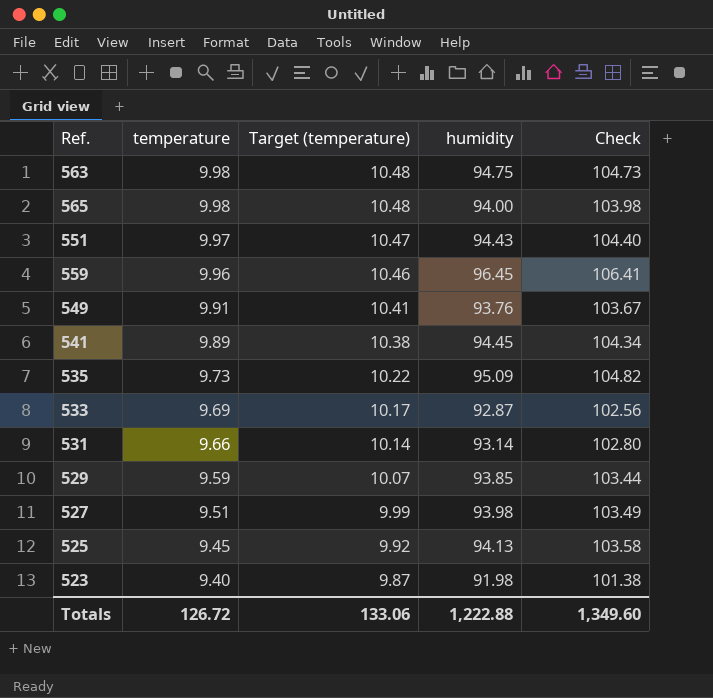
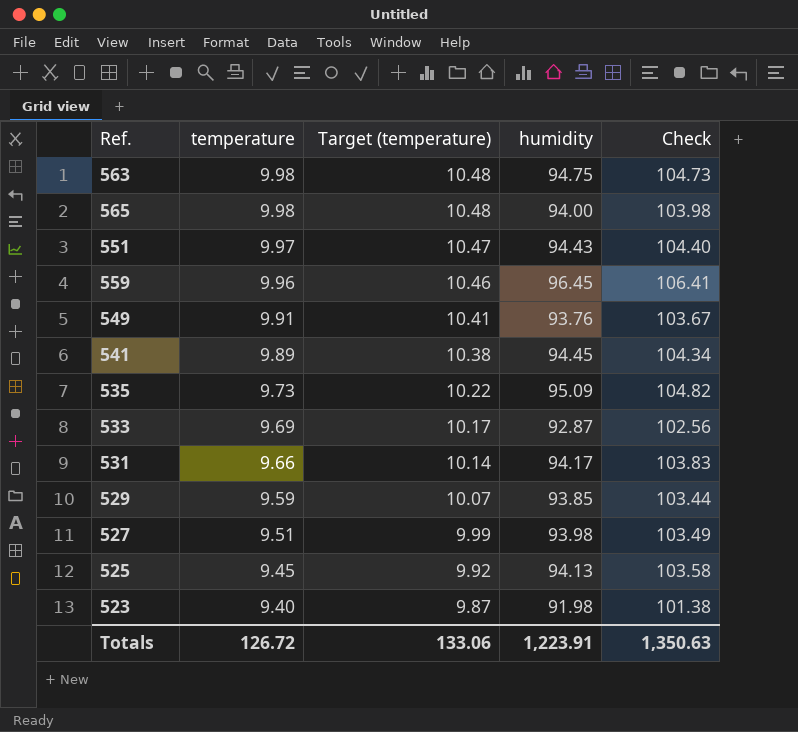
531 | humidity: 93.14 -> 94.17
531 | Check: 102.80 -> 103.83
Totals | humidity: 1,222.88 -> 1,223.91
Totals | Check: 1,349.60 -> 1,350.63

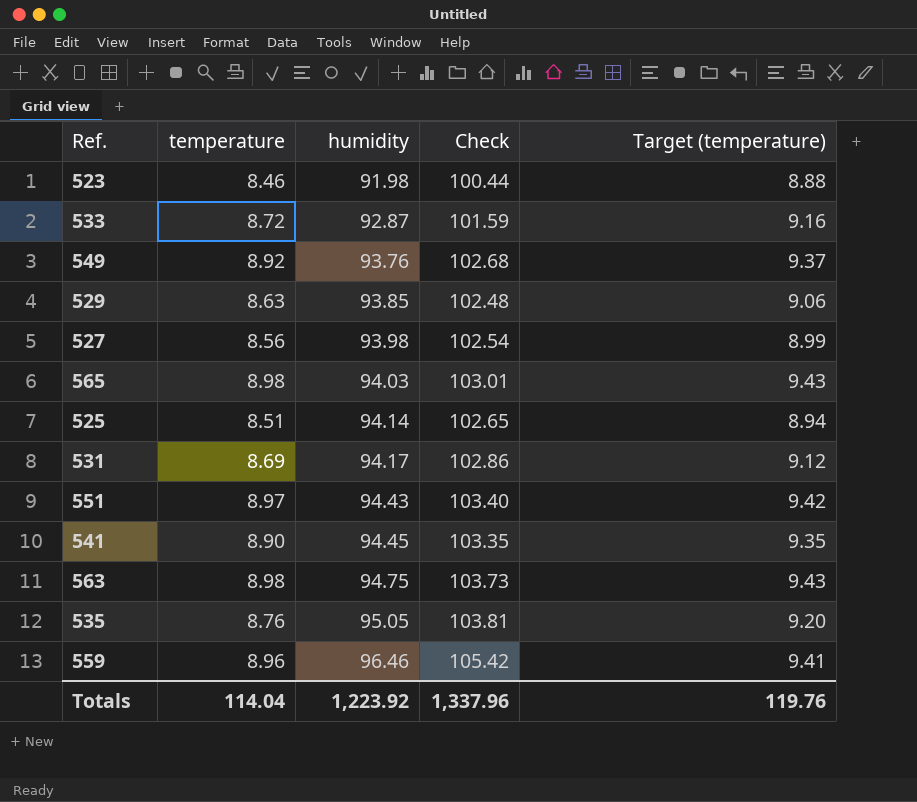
row order: temperature descending -> humidity ascending
column Target (temperature) | position: 3 -> 5
523 | temperature: 9.40 -> 8.46
523 | Check: 101.38 -> 100.44
523 | Target (temperature): 9.87 -> 8.88
533 | temperature: 9.69 -> 8.72
533 | Check: 102.56 -> 101.59
533 | Target (temperature): 10.17 -> 9.16
549 | temperature: 9.91 -> 8.92
549 | Check: 103.67 -> 102.68
549 | Target (temperature): 10.41 -> 9.37
529 | temperature: 9.59 -> 8.63
529 | Check: 103.44 -> 102.48
529 | Target (temperature): 10.07 -> 9.06
527 | temperature: 9.51 -> 8.56
527 | Check: 103.49 -> 102.54
527 | Target (temperature): 9.99 -> 8.99
565 | temperature: 9.98 -> 8.98
565 | humidity: 94.00 -> 94.03
565 | Check: 103.98 -> 103.01
565 | Target (temperature): 10.48 -> 9.43
525 | temperature: 9.45 -> 8.51
525 | humidity: 94.13 -> 94.14
525 | Check: 103.58 -> 102.65
525 | Target (temperature): 9.92 -> 8.94
531 | temperature: 9.66 -> 8.69
531 | Check: 103.83 -> 102.86
531 | Target (temperature): 10.14 -> 9.12
551 | temperature: 9.97 -> 8.97
551 | Check: 104.40 -> 103.40
551 | Target (temperature): 10.47 -> 9.42
541 | temperature: 9.89 -> 8.90
541 | Check: 104.34 -> 103.35
541 | Target (temperature): 10.38 -> 9.35
563 | temperature: 9.98 -> 8.98
563 | Check: 104.73 -> 103.73
563 | Target (temperature): 10.48 -> 9.43
535 | temperature: 9.73 -> 8.76
535 | humidity: 95.09 -> 95.05
535 | Check: 104.82 -> 103.81
535 | Target (temperature): 10.22 -> 9.20
559 | temperature: 9.96 -> 8.96
559 | humidity: 96.45 -> 96.46
559 | Check: 106.41 -> 105.42
559 | Target (temperature): 10.46 -> 9.41
Totals | temperature: 126.72 -> 114.04
Totals | humidity: 1,223.91 -> 1,223.92
Totals | Check: 1,350.63 -> 1,337.96
Totals | Target (temperature): 133.06 -> 119.76

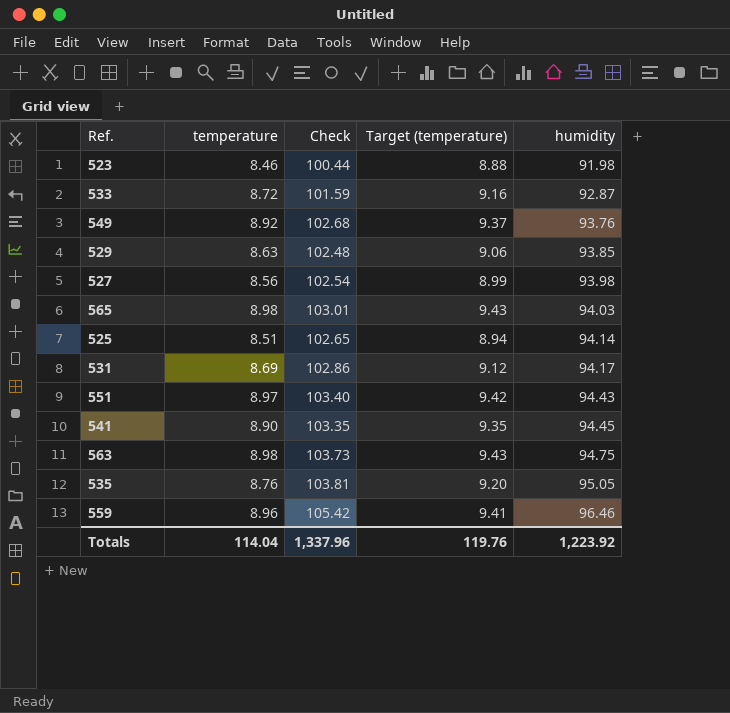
column humidity | position: 3 -> 5

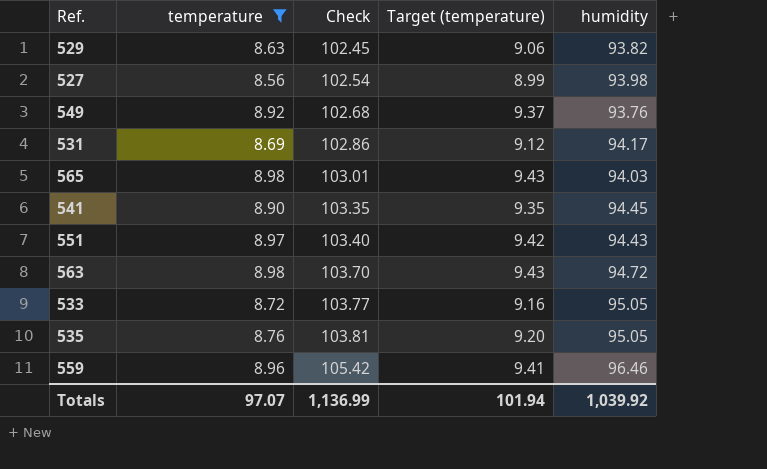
filter: none -> temperature >= 8.56
row order: humidity ascending -> Check ascending
529 | Check: 102.48 -> 102.45
529 | humidity: 93.85 -> 93.82
563 | Check: 103.73 -> 103.70
563 | humidity: 94.75 -> 94.72
533 | Check: 101.59 -> 103.77
533 | humidity: 92.87 -> 95.05
Totals | temperature: 114.04 -> 97.07
Totals | Check: 1,337.96 -> 1,136.99
Totals | Target (temperature): 119.76 -> 101.94
Totals | humidity: 1,223.92 -> 1,039.92

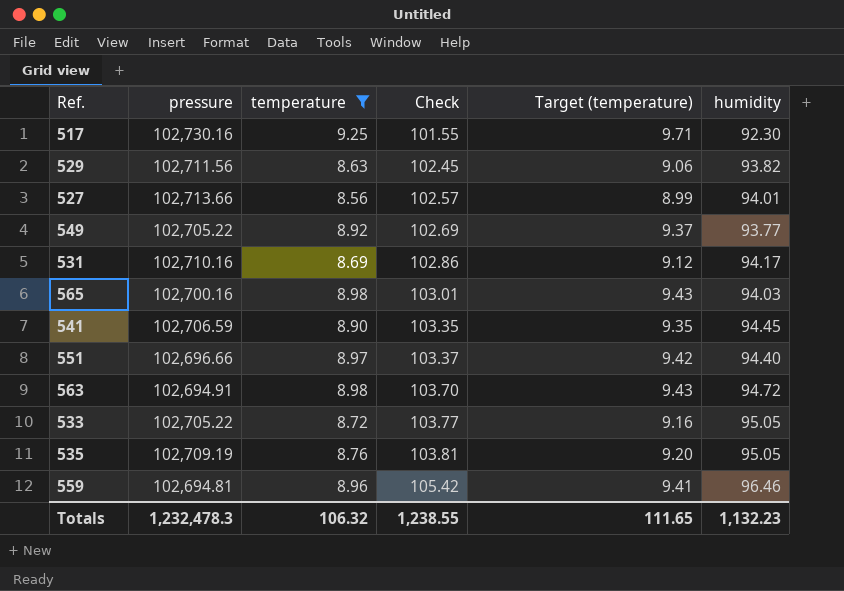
column pressure | position: none -> 2
row 517: none -> 102,730.16 | 9.25 | 101.55 | 9.71 | 92.30
527 | Check: 102.54 -> 102.57
527 | humidity: 93.98 -> 94.01
549 | Check: 102.68 -> 102.69
549 | humidity: 93.76 -> 93.77
551 | Check: 103.40 -> 103.37
551 | humidity: 94.43 -> 94.40
Totals | temperature: 97.07 -> 106.32
Totals | Check: 1,136.99 -> 1,238.55
Totals | Target (temperature): 101.94 -> 111.65
Totals | humidity: 1,039.92 -> 1,132.23

